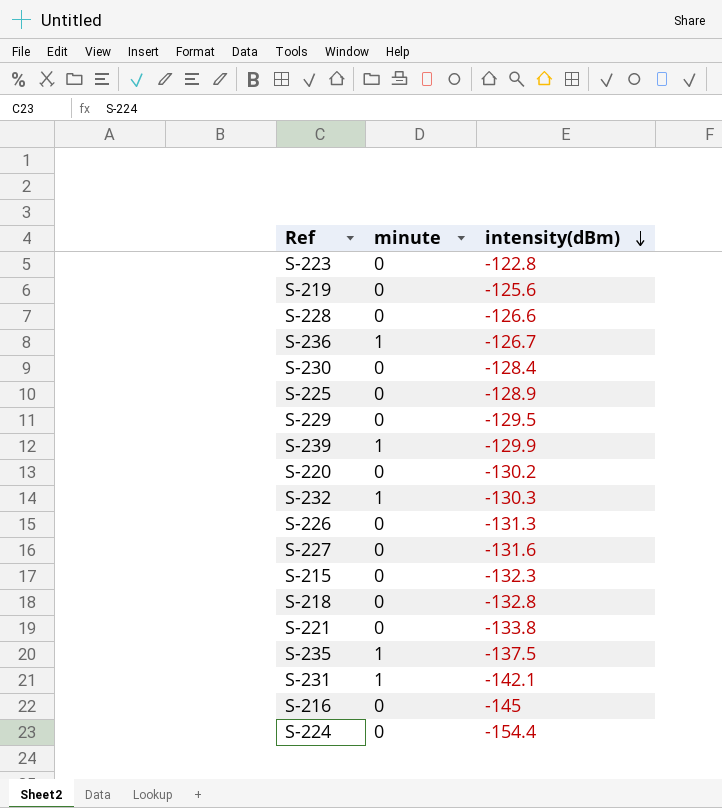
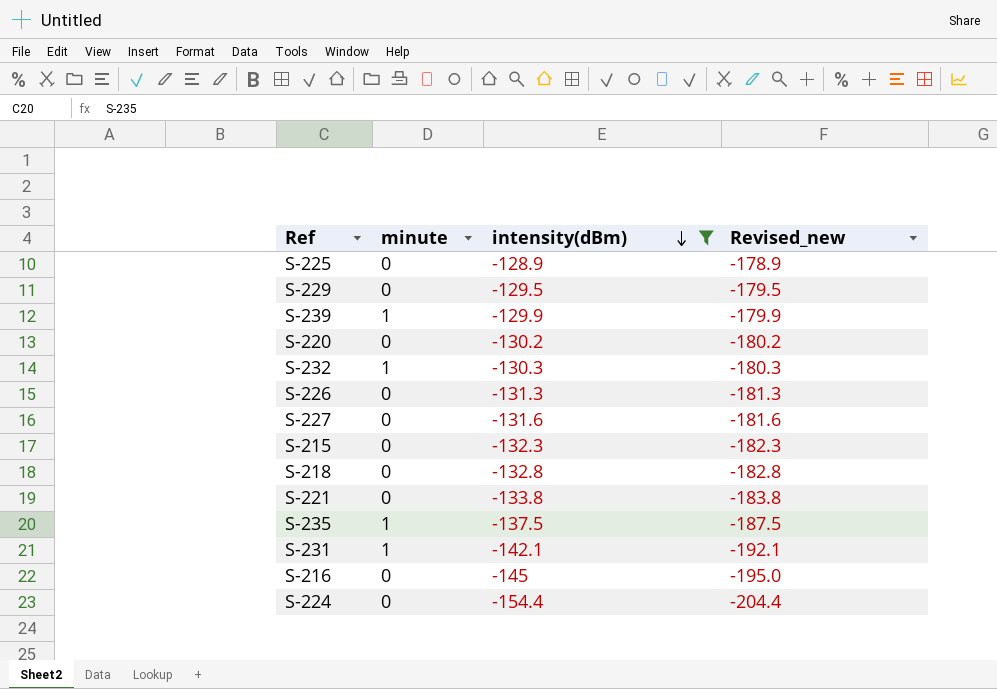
filter: none -> intensity(dBm) <= -128.9
column Revised_new | formula: none -> [intensity(dBm)] - 50

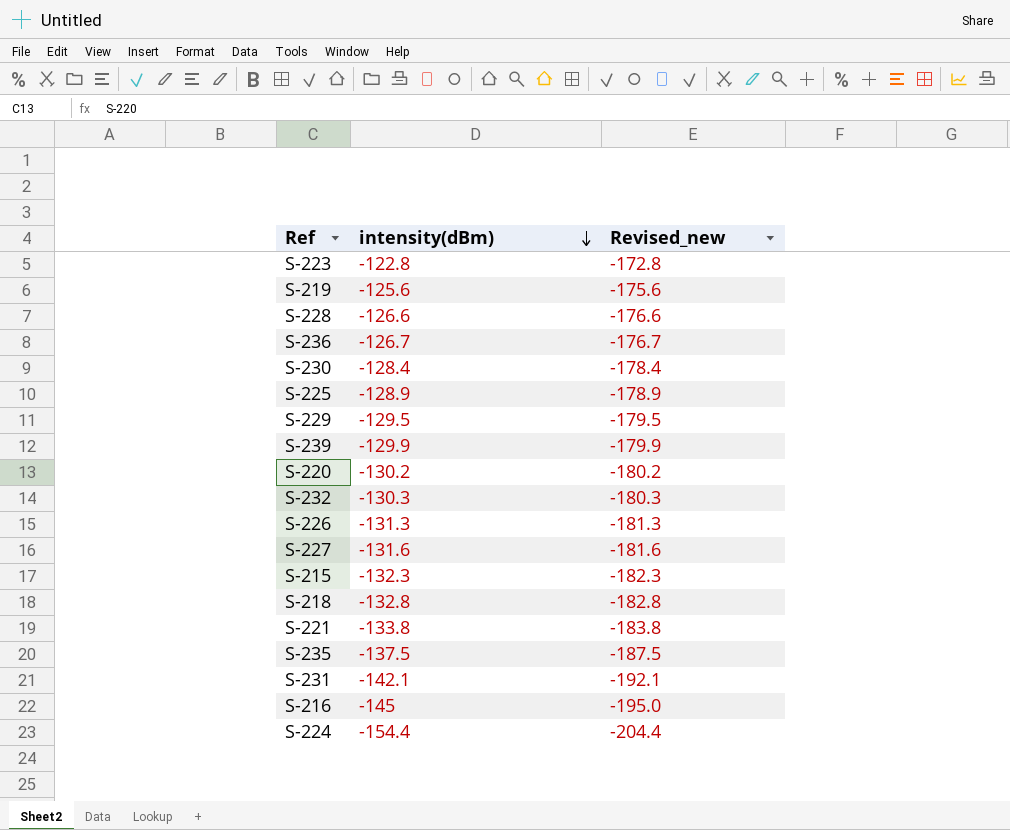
filter: intensity(dBm) <= -128.9 -> none
column minute | position: 2 -> none

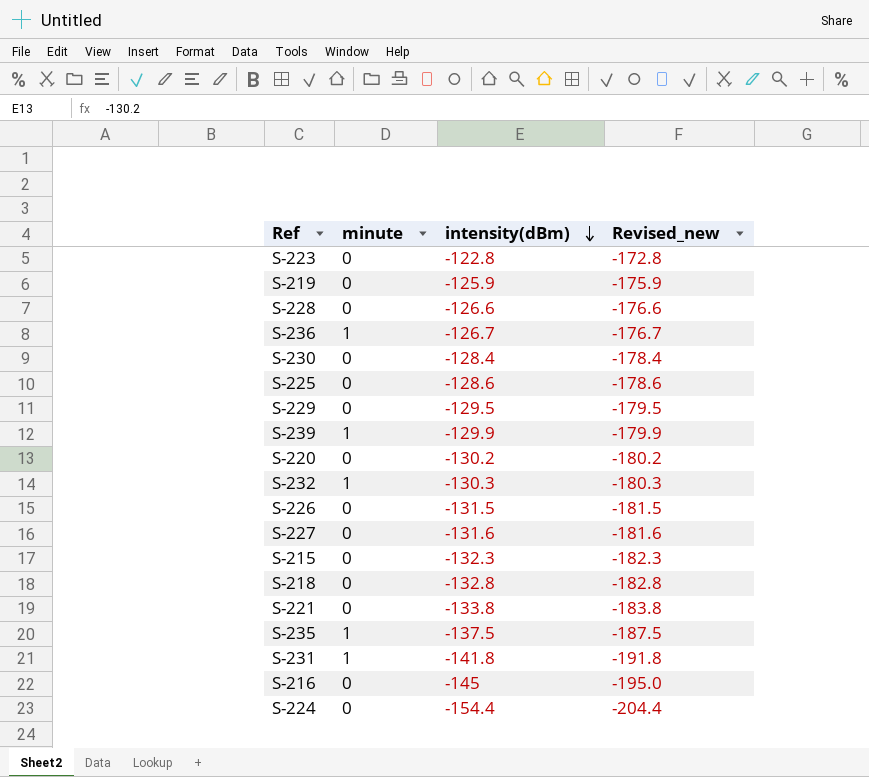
column minute | position: none -> 2
S-219 | intensity(dBm): -125.6 -> -125.9
S-219 | Revised_new: -175.6 -> -175.9
S-225 | intensity(dBm): -128.9 -> -128.6
S-225 | Revised_new: -178.9 -> -178.6
S-226 | intensity(dBm): -131.3 -> -131.5
S-226 | Revised_new: -181.3 -> -181.5
S-231 | intensity(dBm): -142.1 -> -141.8
S-231 | Revised_new: -192.1 -> -191.8

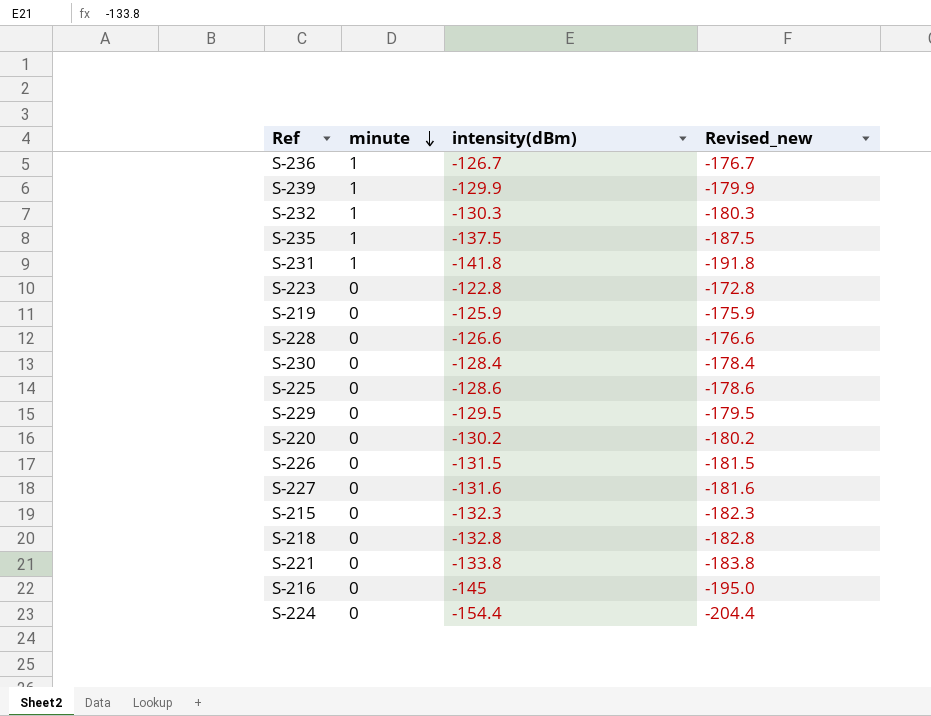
row order: intensity(dBm) descending -> minute descending

